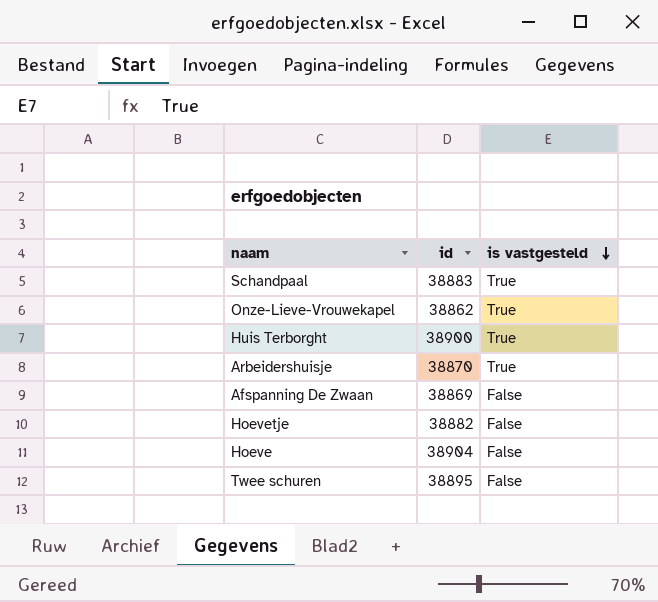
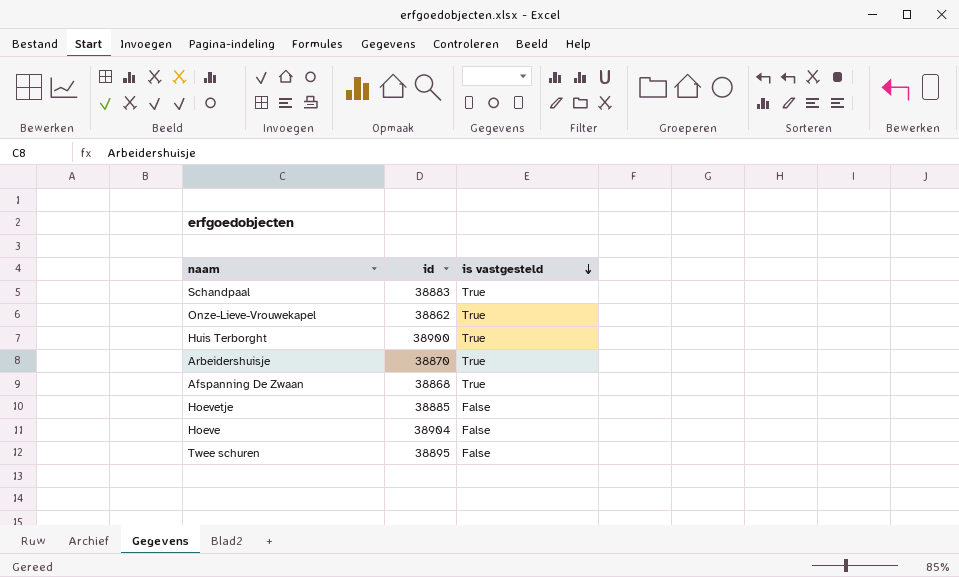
Afspanning De Zwaan | id: 38869 -> 38868
Afspanning De Zwaan | is vastgesteld: False -> True
Hoevetje | id: 38882 -> 38885

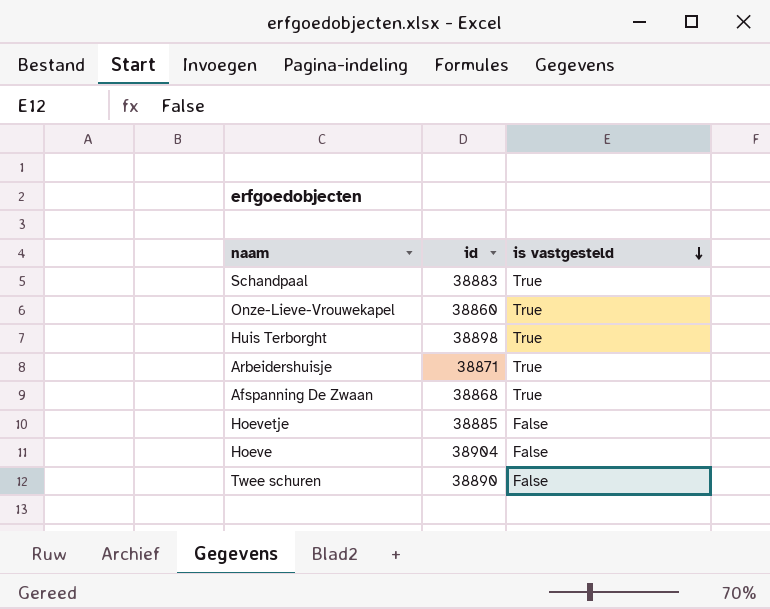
Onze-Lieve-Vrouwekapel | id: 38862 -> 38860
Huis Terborght | id: 38900 -> 38898
Arbeidershuisje | id: 38870 -> 38871
Twee schuren | id: 38895 -> 38890

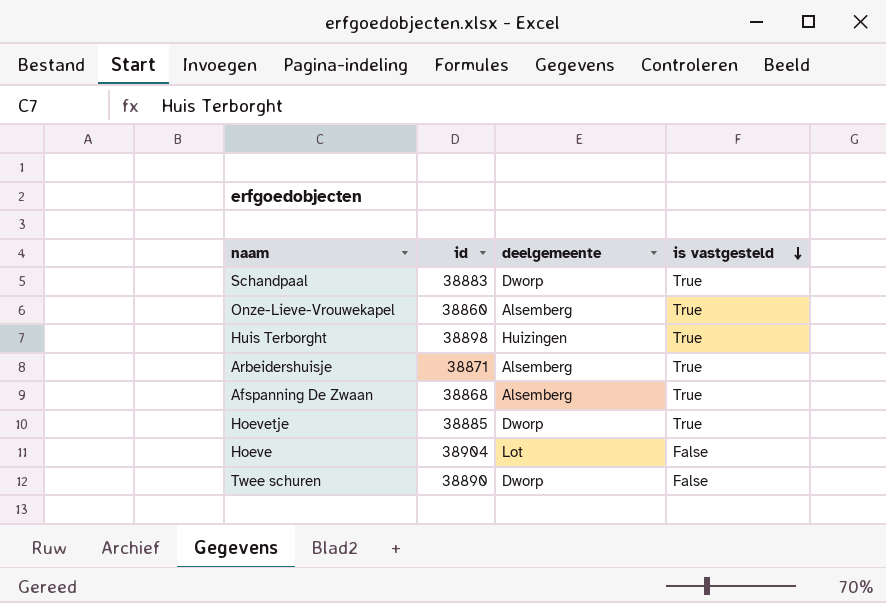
column deelgemeente | position: none -> 3
Hoevetje | is vastgesteld: False -> True

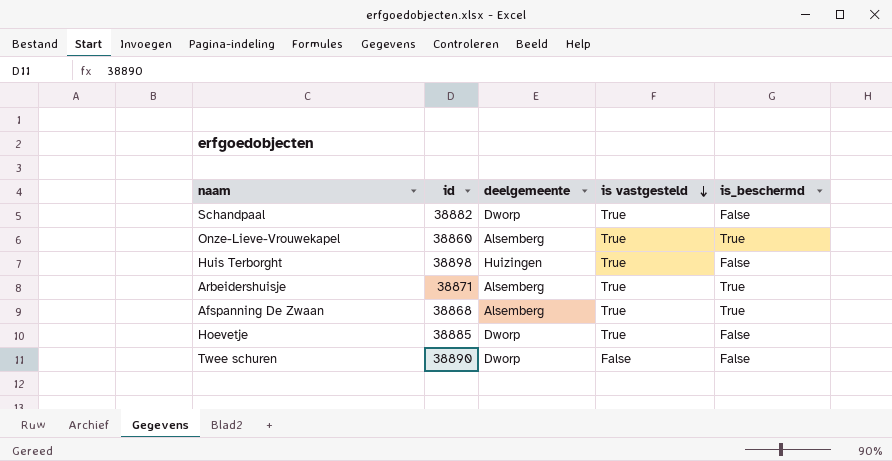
column is_beschermd | position: none -> 5
row Hoeve: 38904 | Lot | False -> none
Schandpaal | id: 38883 -> 38882

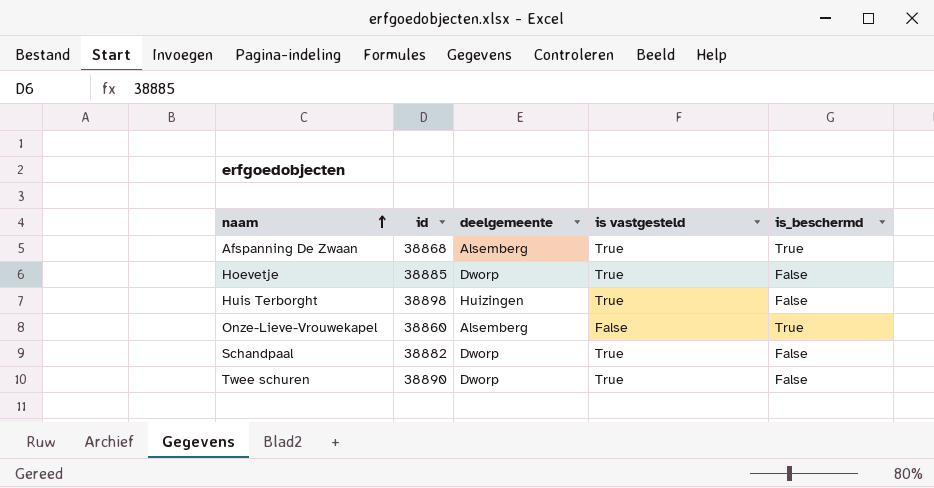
row order: is vastgesteld descending -> naam ascending
row Arbeidershuisje: 38871 | Alsemberg | True | True -> none
Onze-Lieve-Vrouwekapel | is vastgesteld: True -> False
Twee schuren | is vastgesteld: False -> True

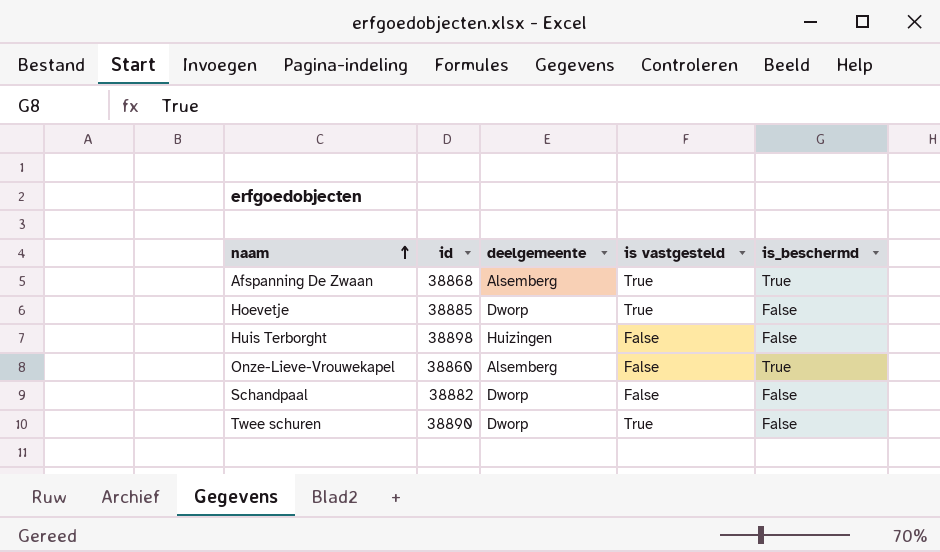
Huis Terborght | is vastgesteld: True -> False
Schandpaal | is vastgesteld: True -> False

